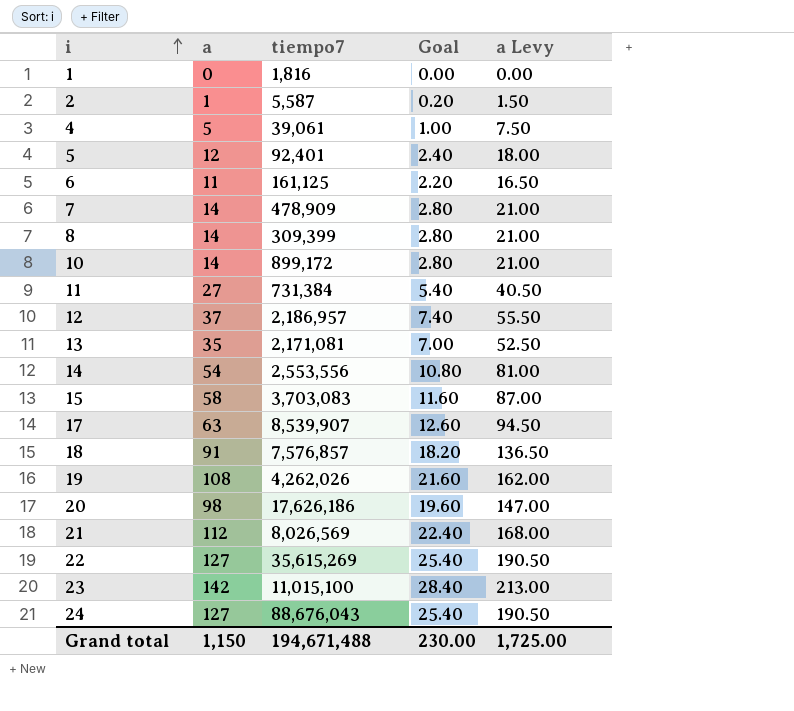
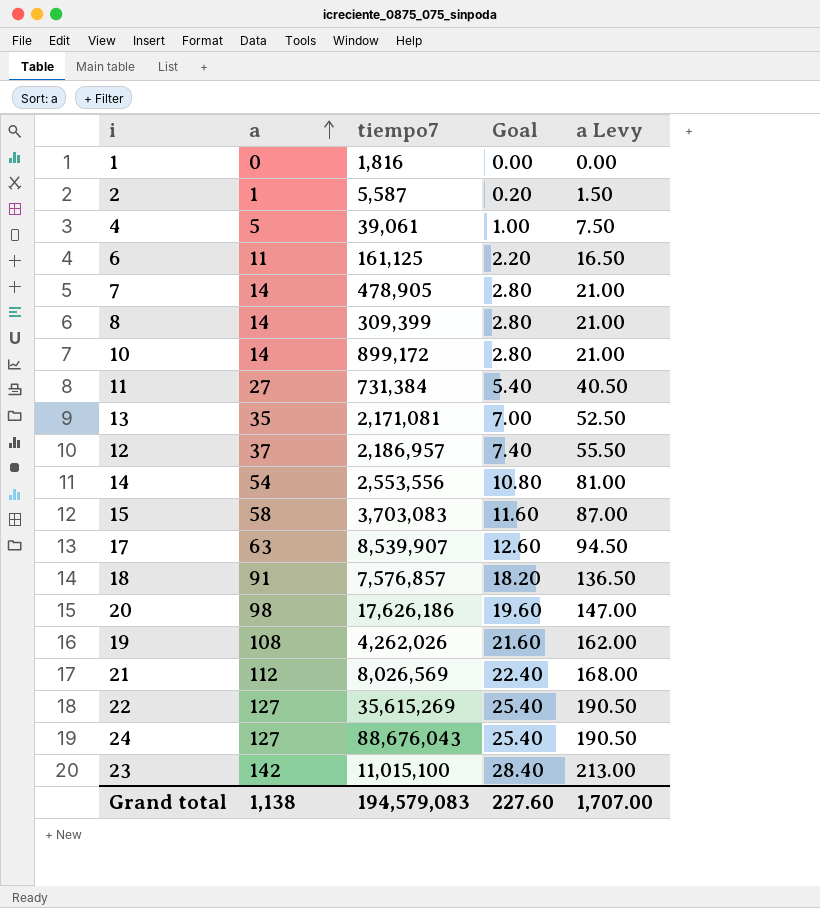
row order: i ascending -> a ascending
row 5: 12 | 92,401 | 2.40 | 18.00 -> none
7 | tiempo7: 478,909 -> 478,905
Grand total | a: 1,150 -> 1,138
Grand total | tiempo7: 194,671,488 -> 194,579,083
Grand total | Goal: 230.00 -> 227.60
Grand total | a Levy: 1,725.00 -> 1,707.00

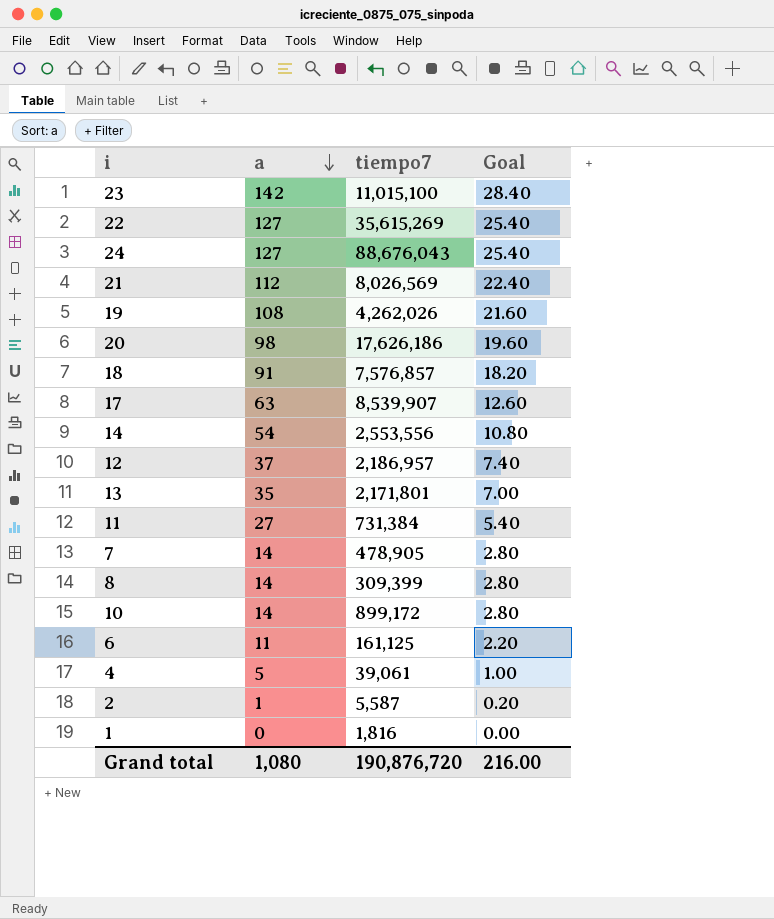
row order: a ascending -> a descending
column a Levy | formula: [a] * 1.5 -> none
row 15: 58 | 3,703,083 | 11.60 | 87.00 -> none
13 | tiempo7: 2,171,081 -> 2,171,801
Grand total | a: 1,138 -> 1,080
Grand total | tiempo7: 194,579,083 -> 190,876,720
Grand total | Goal: 227.60 -> 216.00

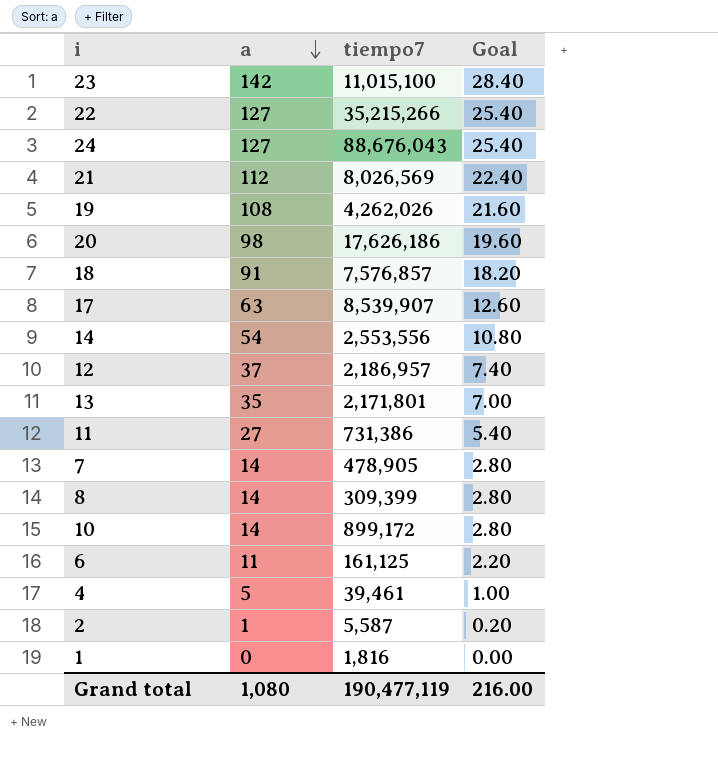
22 | tiempo7: 35,615,269 -> 35,215,266
11 | tiempo7: 731,384 -> 731,386
4 | tiempo7: 39,061 -> 39,461
Grand total | tiempo7: 190,876,720 -> 190,477,119

